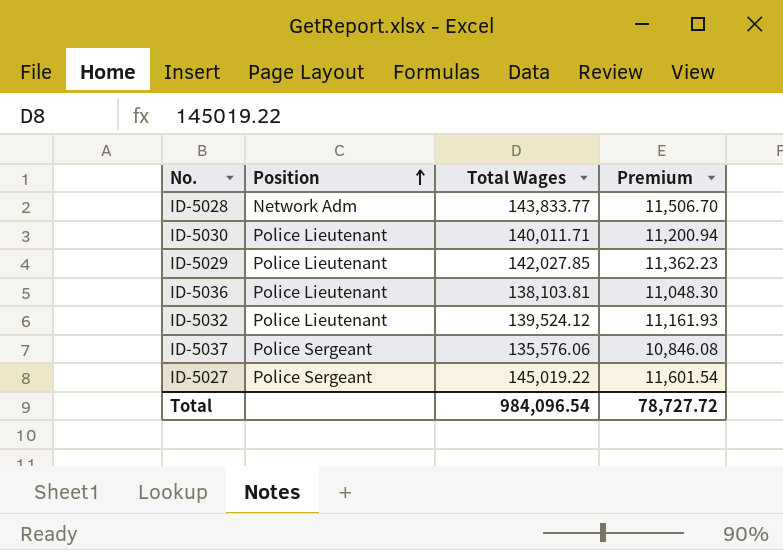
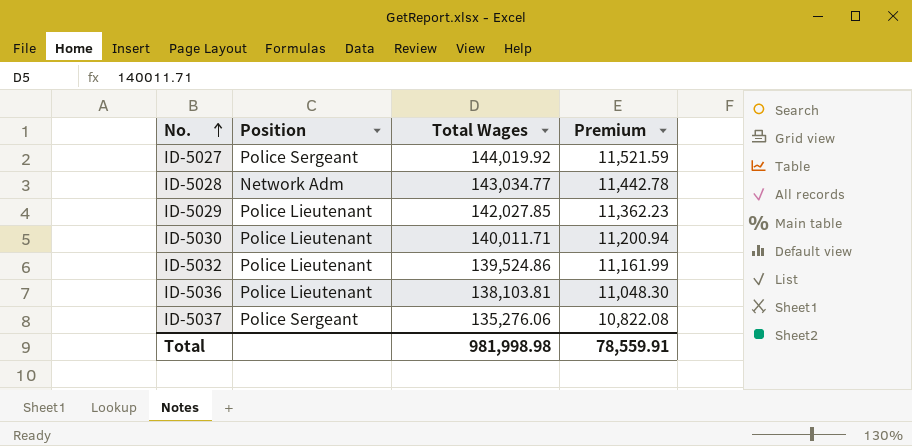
row order: Position ascending -> No. ascending
ID-5027 | Total Wages: 145,019.22 -> 144,019.92
ID-5027 | Premium: 11,601.54 -> 11,521.59
ID-5028 | Total Wages: 143,833.77 -> 143,034.77
ID-5028 | Premium: 11,506.70 -> 11,442.78
ID-5032 | Total Wages: 139,524.12 -> 139,524.86
ID-5032 | Premium: 11,161.93 -> 11,161.99
ID-5037 | Total Wages: 135,576.06 -> 135,276.06
ID-5037 | Premium: 10,846.08 -> 10,822.08
Total | Total Wages: 984,096.54 -> 981,998.98
Total | Premium: 78,727.72 -> 78,559.91

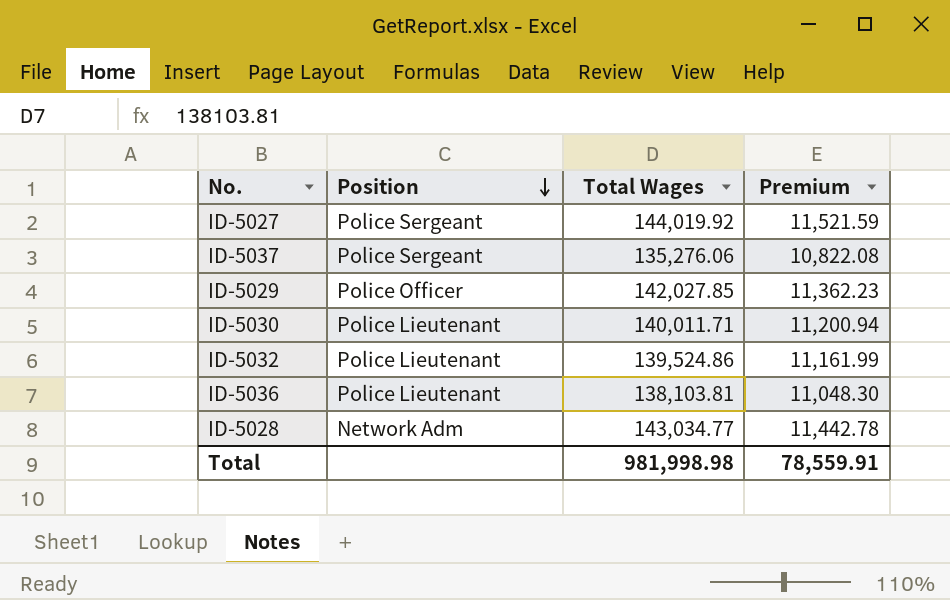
row order: No. ascending -> Position descending
ID-5029 | Position: Police Lieutenant -> Police Officer

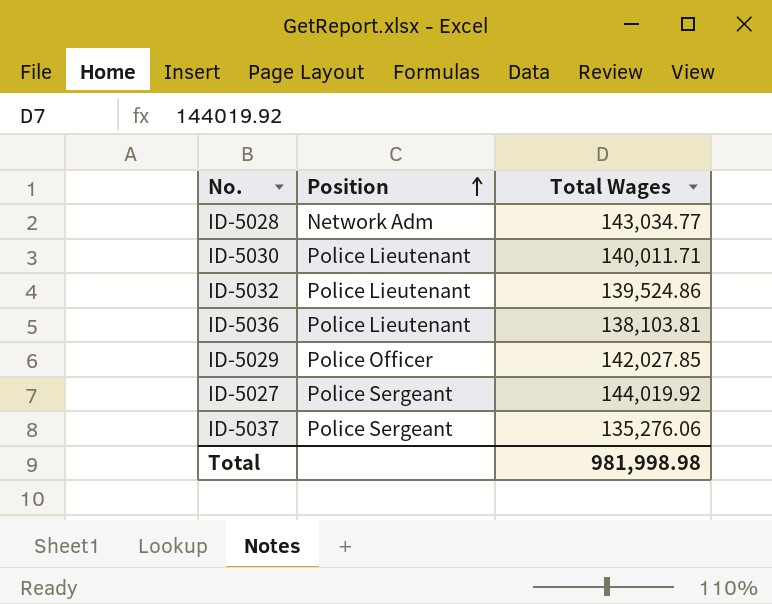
row order: Position descending -> Position ascending
column Premium | formula: [Total Wages] * 0.08 -> none

